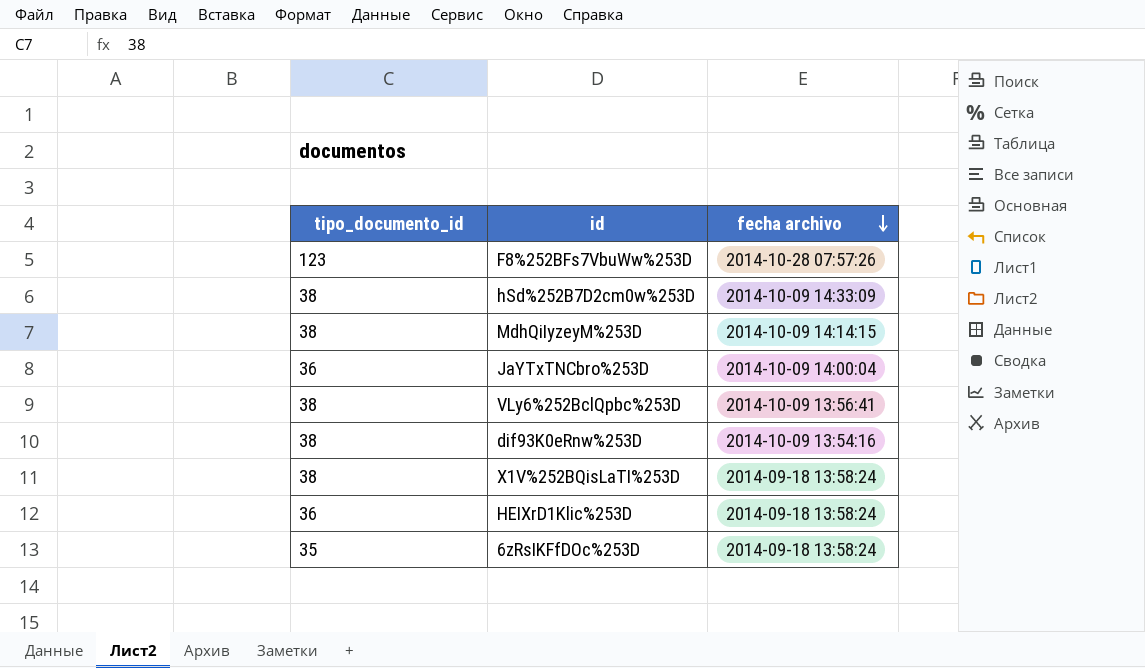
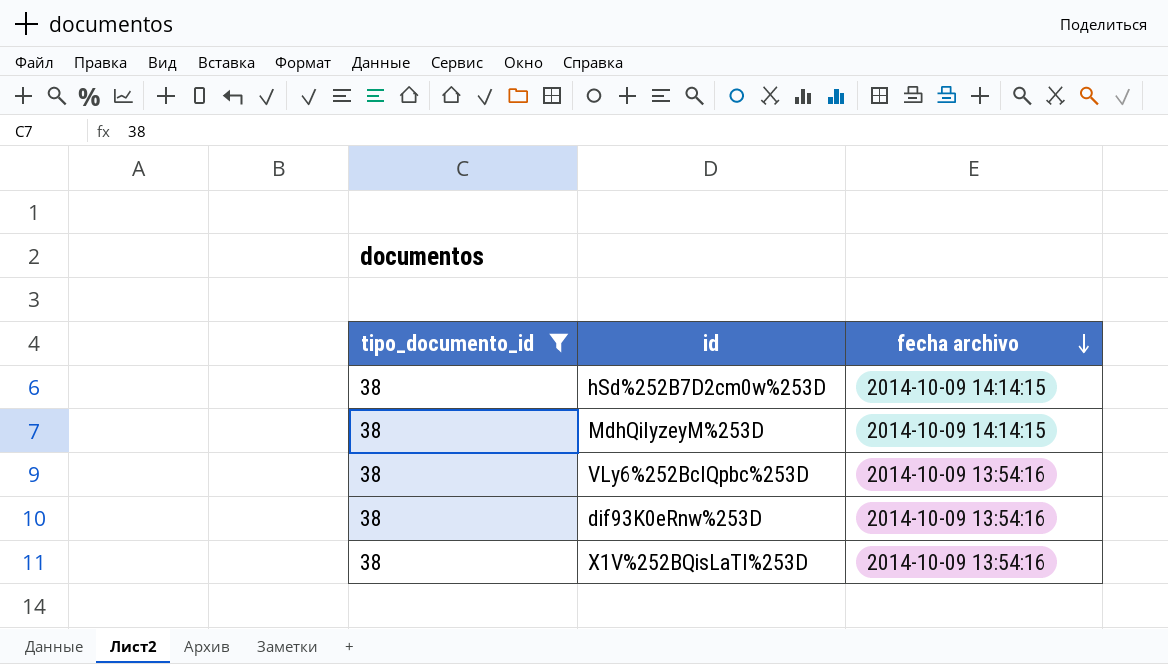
filter: none -> tipo_documento_id = 38
hSd%252B7D2cm0w%253D | fecha archivo: 2014-10-09 14:33:09 -> 2014-10-09 14:14:15
VLy6%252BclQpbc%253D | fecha archivo: 2014-10-09 13:56:41 -> 2014-10-09 13:54:16
X1V%252BQisLaTI%253D | fecha archivo: 2014-09-18 13:58:24 -> 2014-10-09 13:54:16

